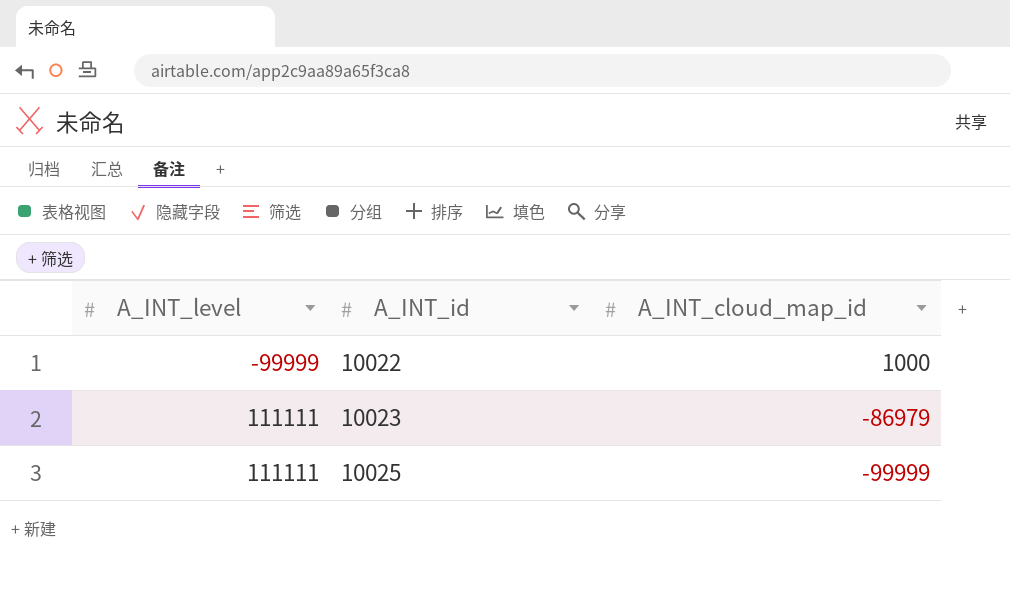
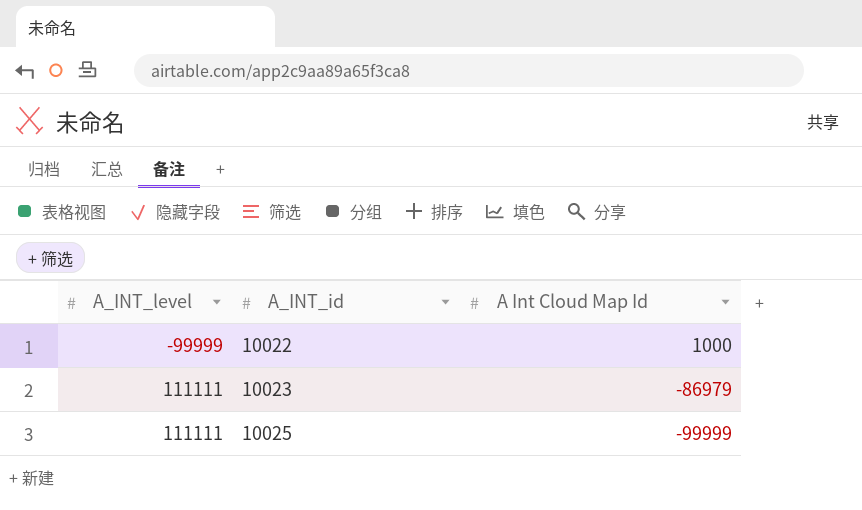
column name: A_INT_cloud_map_id -> A Int Cloud Map Id

